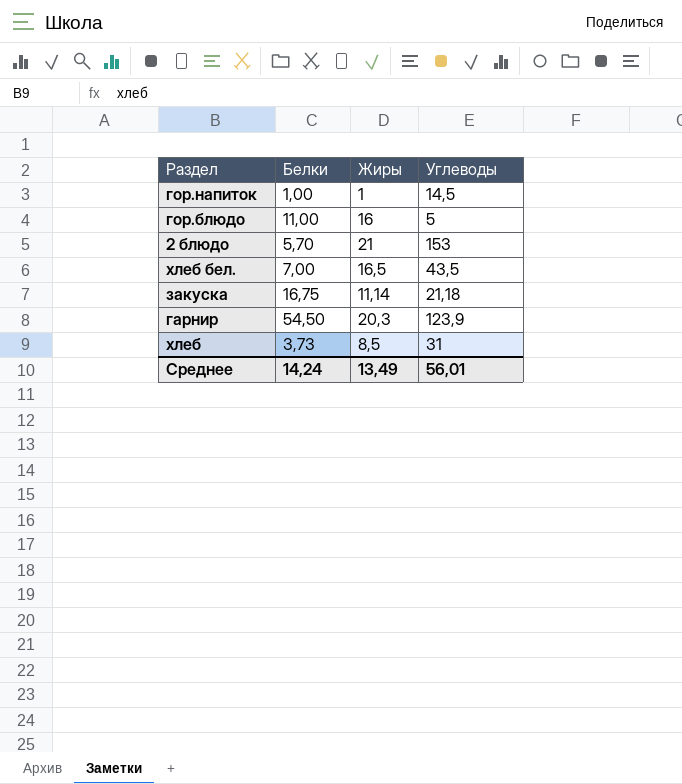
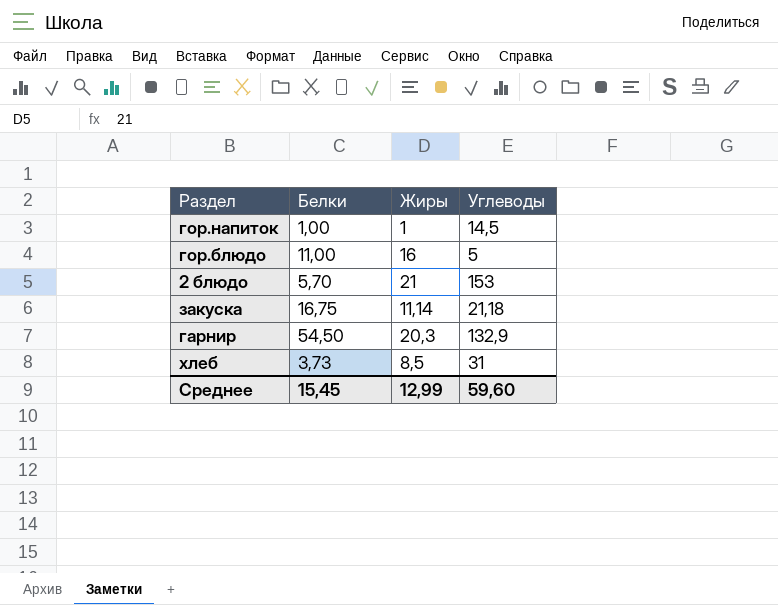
row хлеб бел.: 7,00 | 16,5 | 43,5 -> none
гарнир | Углеводы: 123,9 -> 132,9
Среднее | Белки: 14,24 -> 15,45
Среднее | Жиры: 13,49 -> 12,99
Среднее | Углеводы: 56,01 -> 59,60

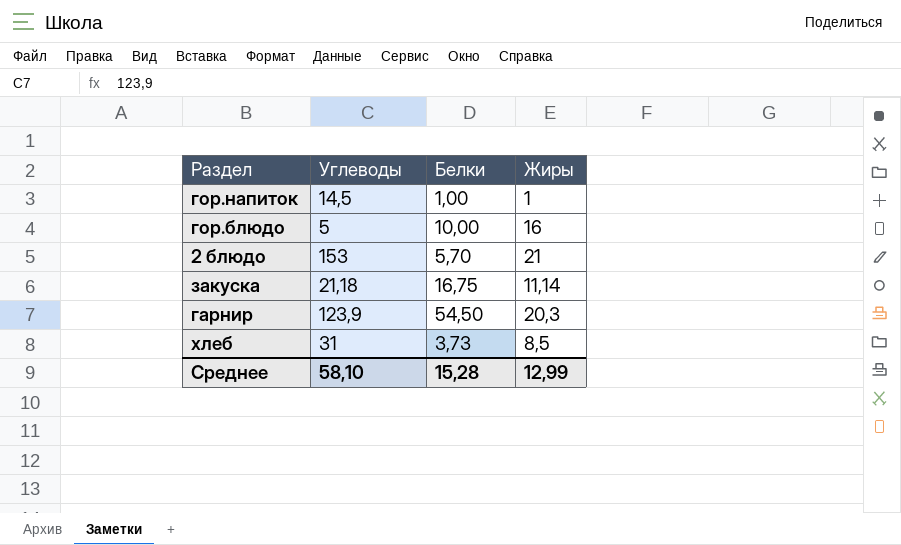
column Углеводы | position: 4 -> 2
гор.блюдо | Белки: 11,00 -> 10,00
гарнир | Углеводы: 132,9 -> 123,9
Среднее | Углеводы: 59,60 -> 58,10
Среднее | Белки: 15,45 -> 15,28

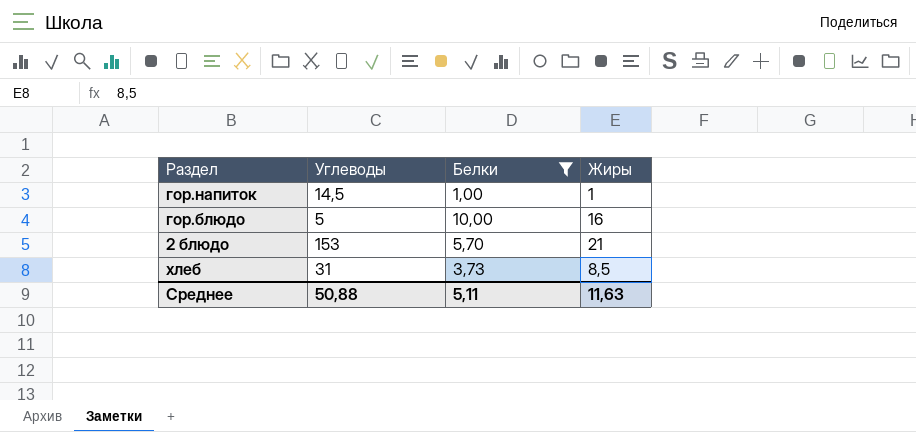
filter: none -> Белки <= 10,00
Среднее | Углеводы: 58,10 -> 50,88
Среднее | Белки: 15,28 -> 5,11
Среднее | Жиры: 12,99 -> 11,63

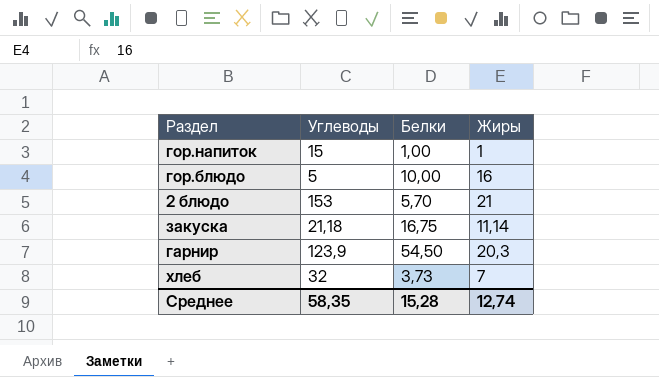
filter: Белки <= 10,00 -> none
гор.напиток | Углеводы: 14,5 -> 15
хлеб | Углеводы: 31 -> 32
хлеб | Жиры: 8,5 -> 7
Среднее | Углеводы: 50,88 -> 58,35
Среднее | Белки: 5,11 -> 15,28
Среднее | Жиры: 11,63 -> 12,74

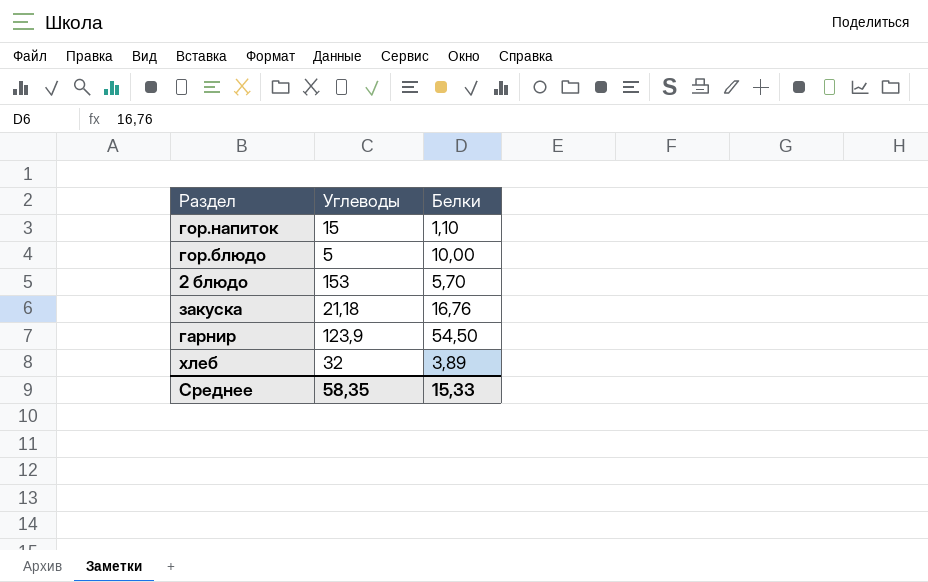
column Жиры | position: 4 -> none
гор.напиток | Белки: 1,00 -> 1,10
закуска | Белки: 16,75 -> 16,76
хлеб | Белки: 3,73 -> 3,89
Среднее | Белки: 15,28 -> 15,33

